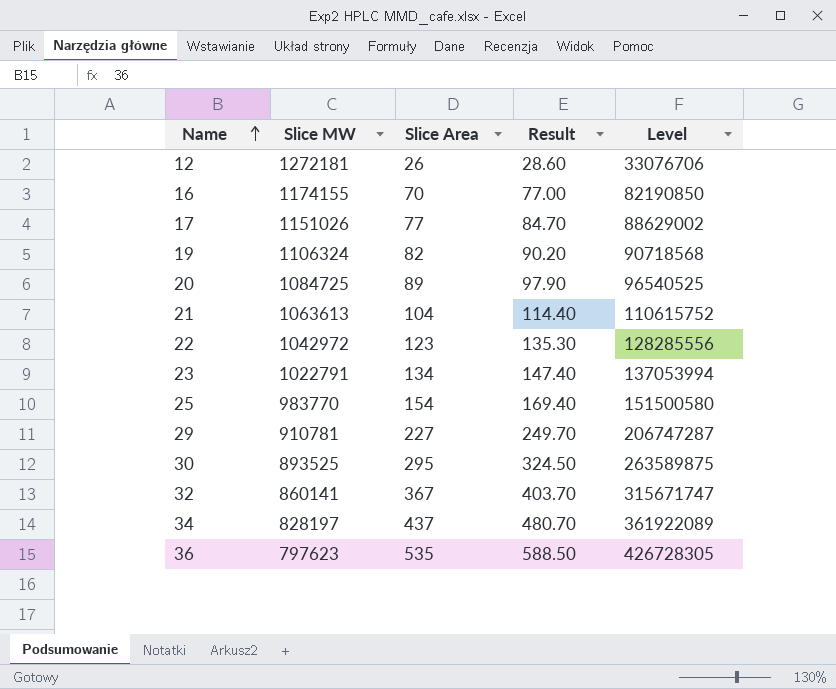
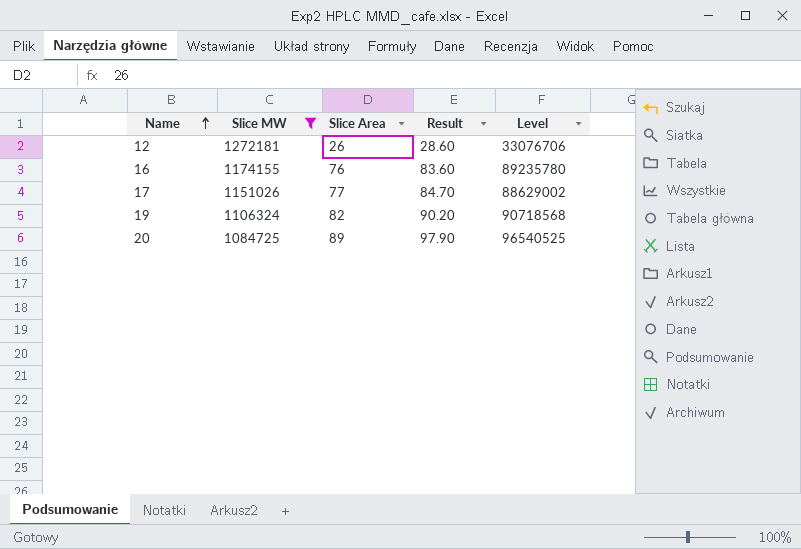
filter: none -> Slice MW >= 1084725
16 | Slice Area: 70 -> 76
16 | Result: 77.00 -> 83.60
16 | Level: 82190850 -> 89235780

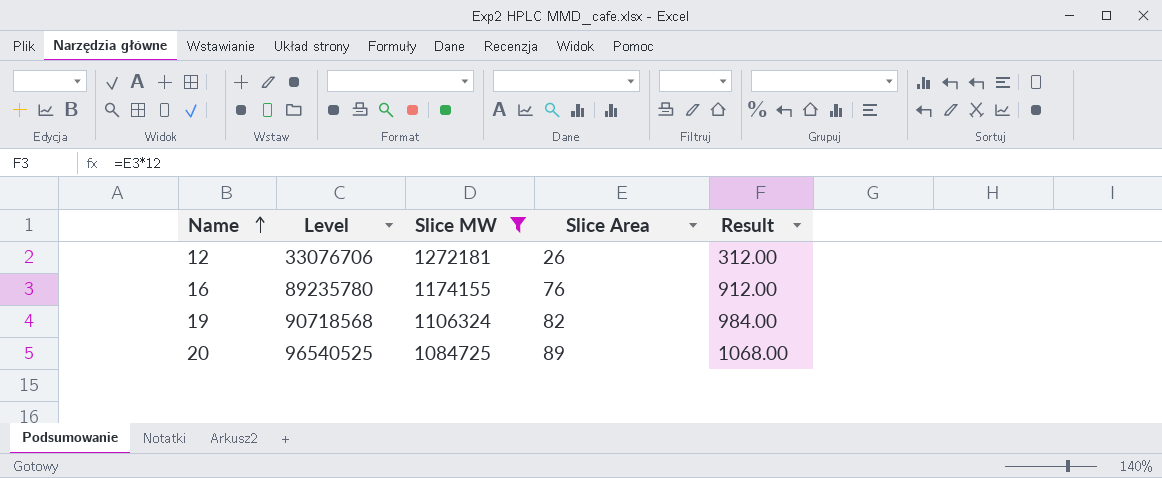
column Level | position: 5 -> 2
column Result | formula: [Slice Area] * 1.1 -> [Slice Area] * 12
row 17: 1151026 | 77 | 84.70 | 88629002 -> none

